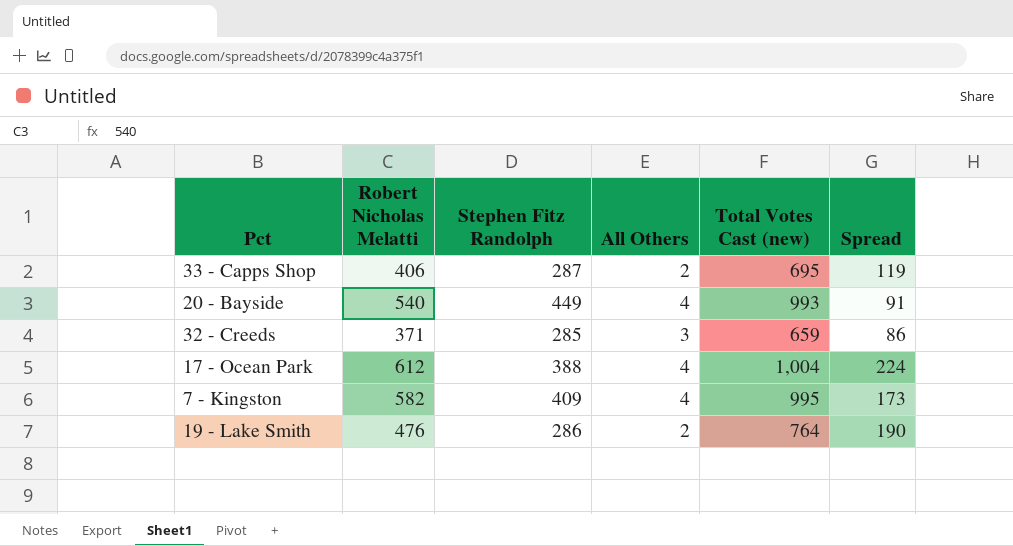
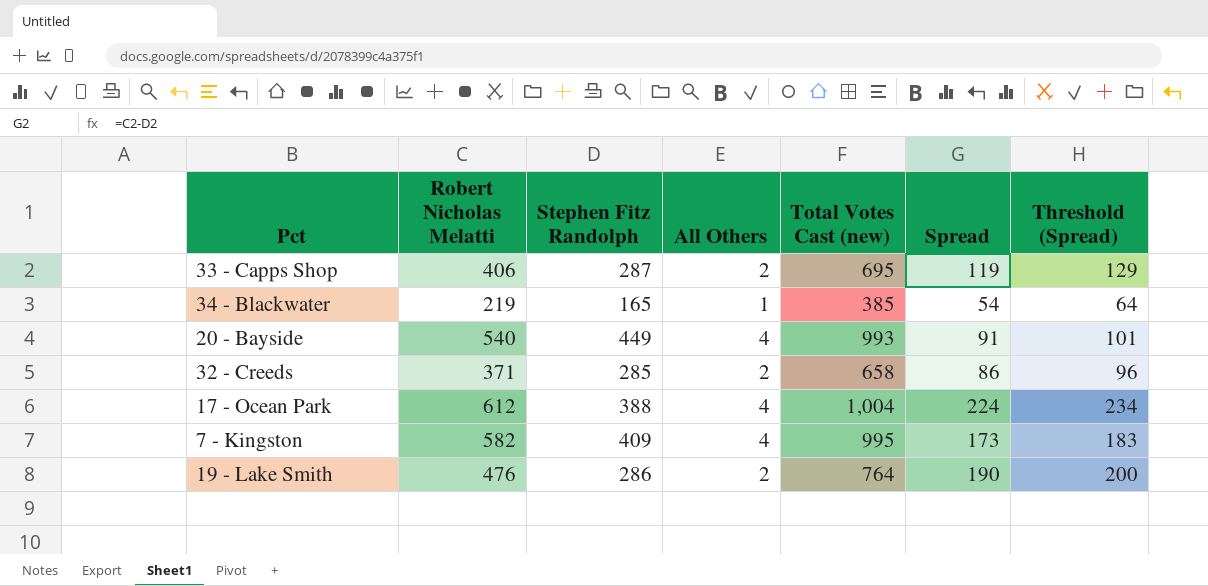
column Threshold (Spread) | formula: none -> [Spread] + 10
row 34 - Blackwater: none -> 219 | 165 | 1 | 385 | 54 | 64
32 - Creeds | All Others: 3 -> 2
32 - Creeds | Total Votes Cast (new): 659 -> 658

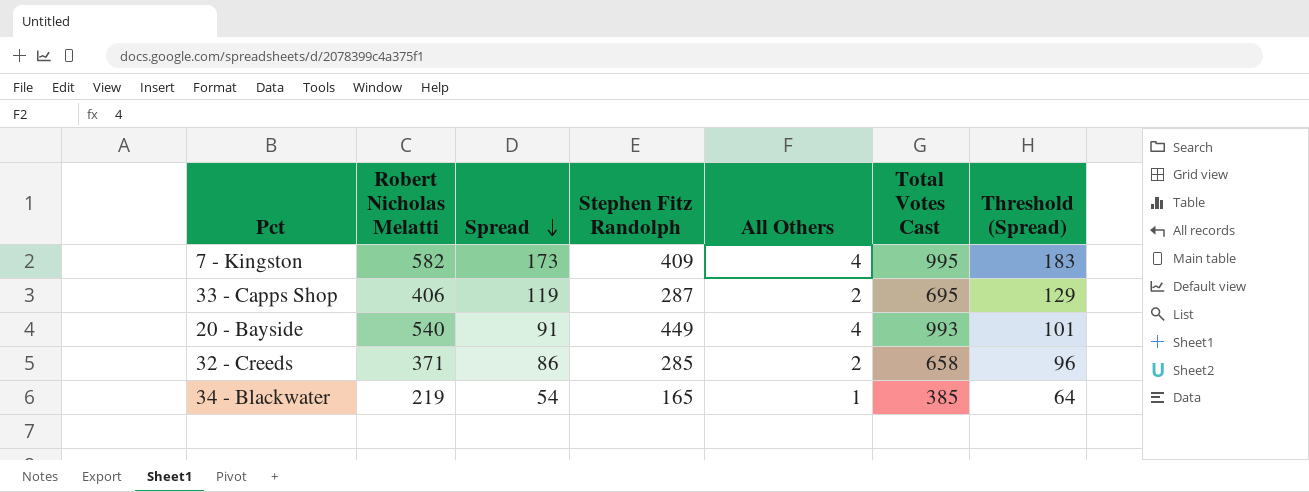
row order: none -> Spread descending
column Spread | position: 6 -> 3
column name: Total Votes Cast (new) -> Total Votes Cast
row 17 - Ocean Park: 612 | 388 | 4 | 1,004 | 224 | 234 -> none
row 19 - Lake Smith: 476 | 286 | 2 | 764 | 190 | 200 -> none

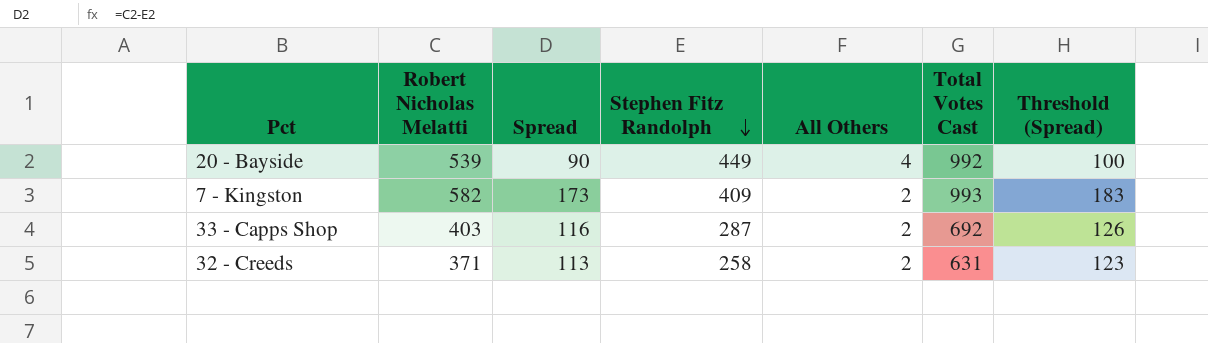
row order: Spread descending -> Stephen Fitz Randolph descending
row 34 - Blackwater: 219 | 54 | 165 | 1 | 385 | 64 -> none
20 - Bayside | Robert Nicholas Melatti: 540 -> 539
20 - Bayside | Spread: 91 -> 90
20 - Bayside | Total Votes Cast: 993 -> 992
20 - Bayside | Threshold (Spread): 101 -> 100
7 - Kingston | All Others: 4 -> 2
7 - Kingston | Total Votes Cast: 995 -> 993
33 - Capps Shop | Robert Nicholas Melatti: 406 -> 403
33 - Capps Shop | Spread: 119 -> 116
33 - Capps Shop | Total Votes Cast: 695 -> 692
33 - Capps Shop | Threshold (Spread): 129 -> 126
32 - Creeds | Spread: 86 -> 113
32 - Creeds | Stephen Fitz Randolph: 285 -> 258
32 - Creeds | Total Votes Cast: 658 -> 631
32 - Creeds | Threshold (Spread): 96 -> 123

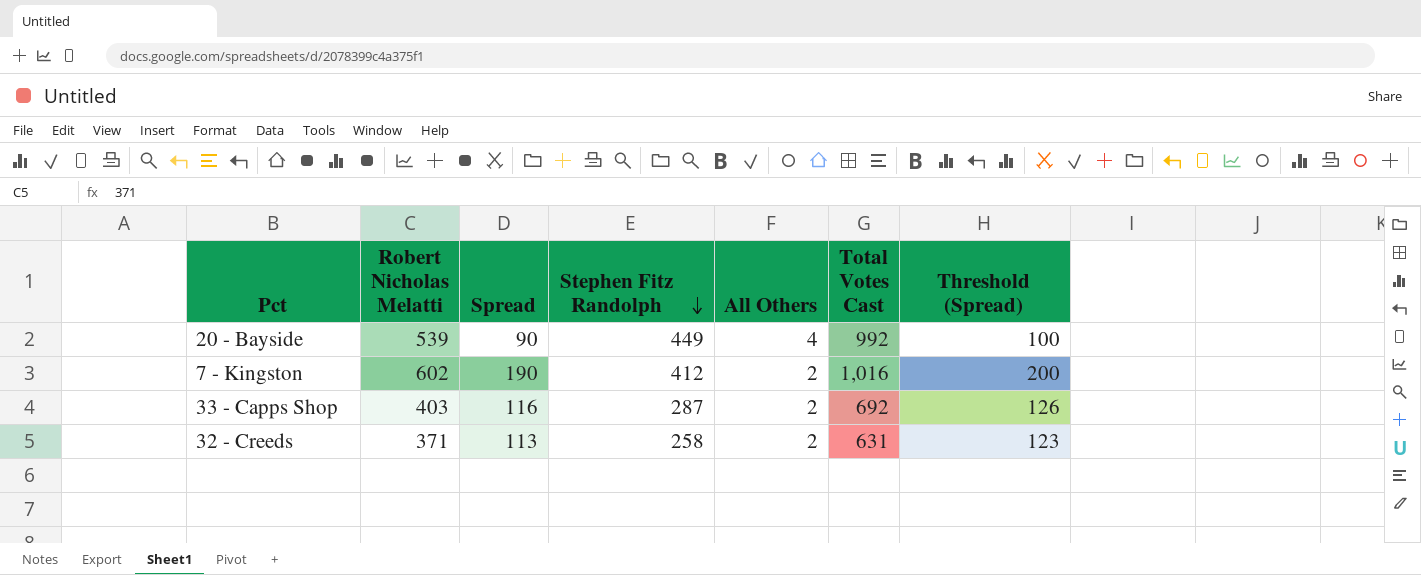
7 - Kingston | Robert Nicholas Melatti: 582 -> 602
7 - Kingston | Spread: 173 -> 190
7 - Kingston | Stephen Fitz Randolph: 409 -> 412
7 - Kingston | Total Votes Cast: 993 -> 1,016
7 - Kingston | Threshold (Spread): 183 -> 200

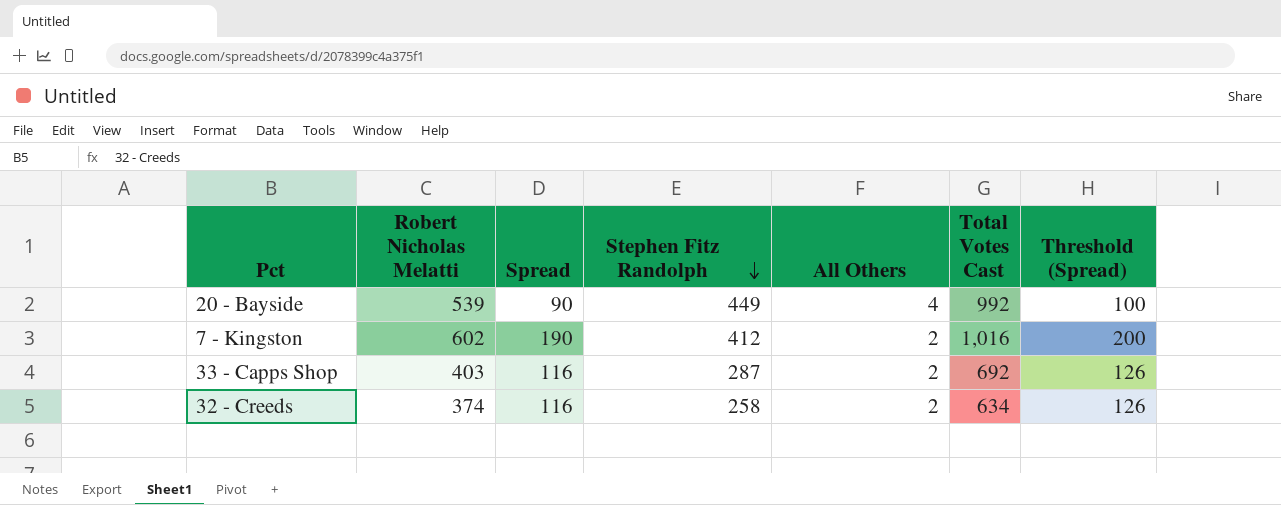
32 - Creeds | Robert Nicholas Melatti: 371 -> 374
32 - Creeds | Spread: 113 -> 116
32 - Creeds | Total Votes Cast: 631 -> 634
32 - Creeds | Threshold (Spread): 123 -> 126

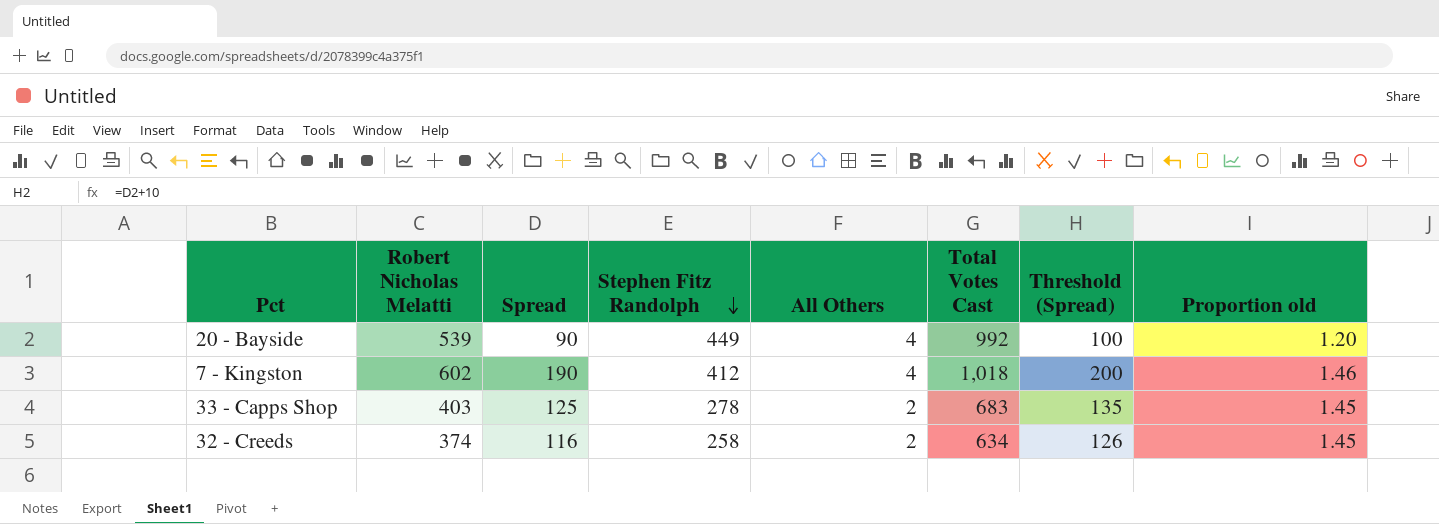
column Proportion old | formula: none -> [Robert Nicholas Melatti] / [Stephen Fitz Randolph]
7 - Kingston | All Others: 2 -> 4
7 - Kingston | Total Votes Cast: 1,016 -> 1,018
33 - Capps Shop | Spread: 116 -> 125
33 - Capps Shop | Stephen Fitz Randolph: 287 -> 278
33 - Capps Shop | Total Votes Cast: 692 -> 683
33 - Capps Shop | Threshold (Spread): 126 -> 135

